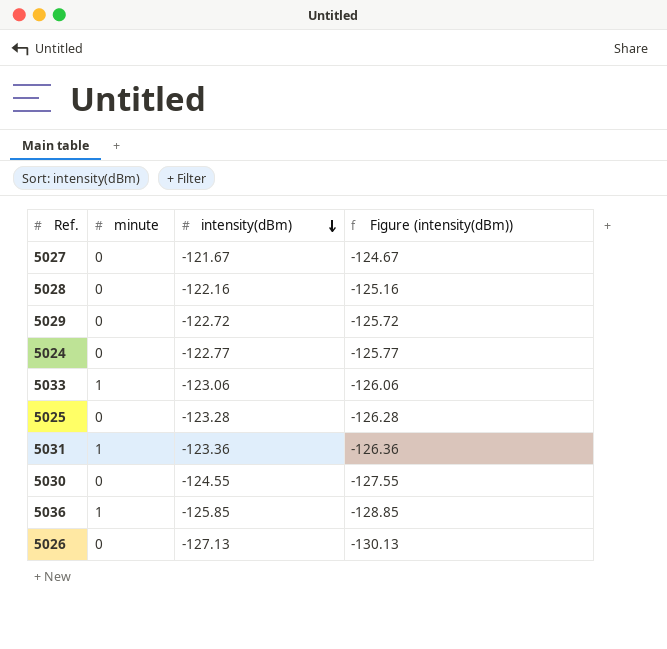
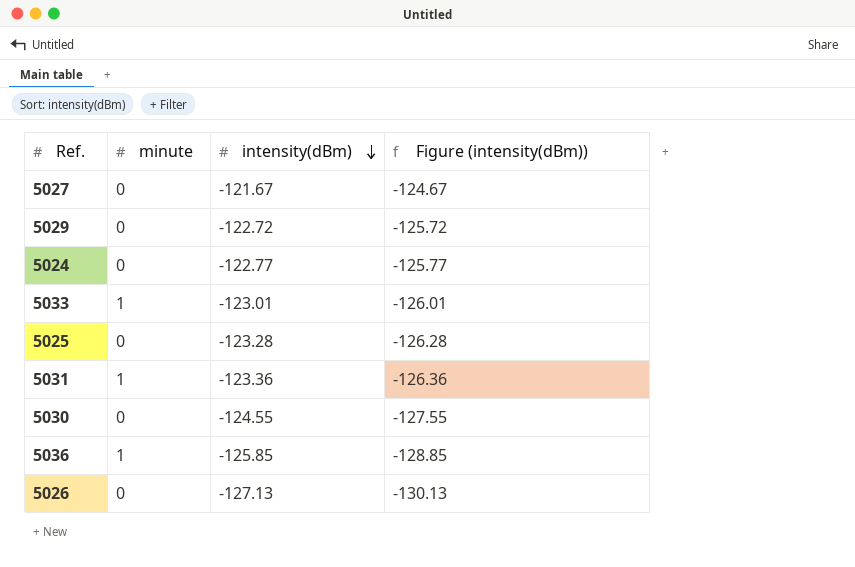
row 5028: 0 | -122.16 | -125.16 -> none
5033 | intensity(dBm): -123.06 -> -123.01
5033 | Figure (intensity(dBm)): -126.06 -> -126.01

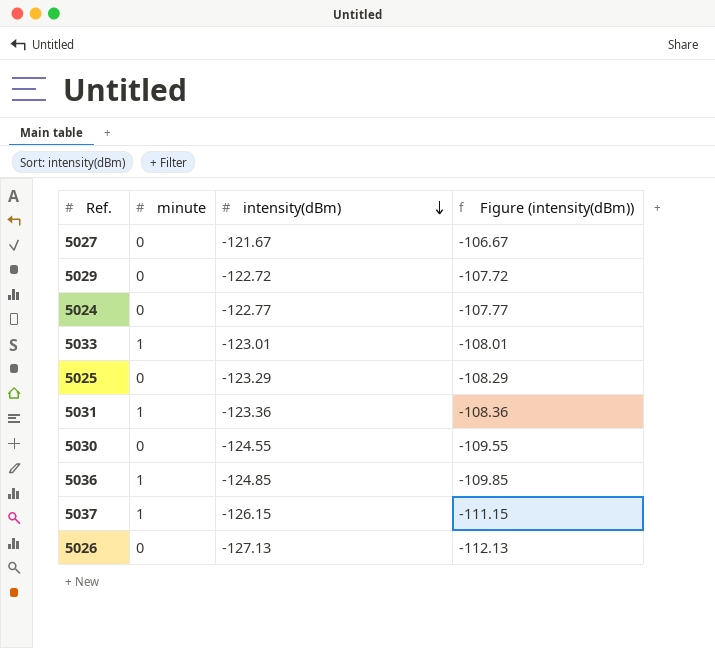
column Figure (intensity(dBm)) | formula: [intensity(dBm)] - 3 -> [intensity(dBm)] + 15
5025 | intensity(dBm): -123.28 -> -123.29
5036 | intensity(dBm): -125.85 -> -124.85
row 5037: none -> 1 | -126.15 | -111.15

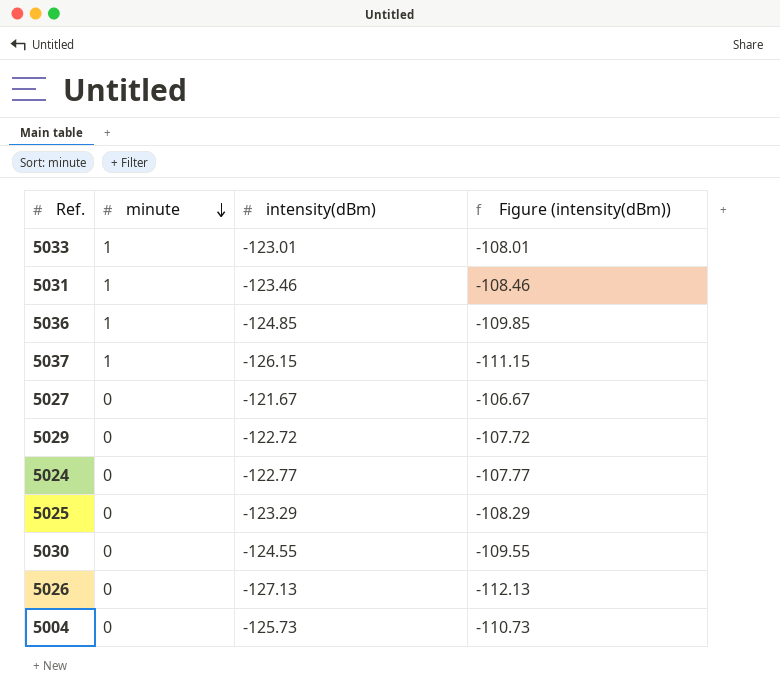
row order: intensity(dBm) descending -> minute descending
5031 | intensity(dBm): -123.36 -> -123.46
5031 | Figure (intensity(dBm)): -108.36 -> -108.46
row 5004: none -> 0 | -125.73 | -110.73

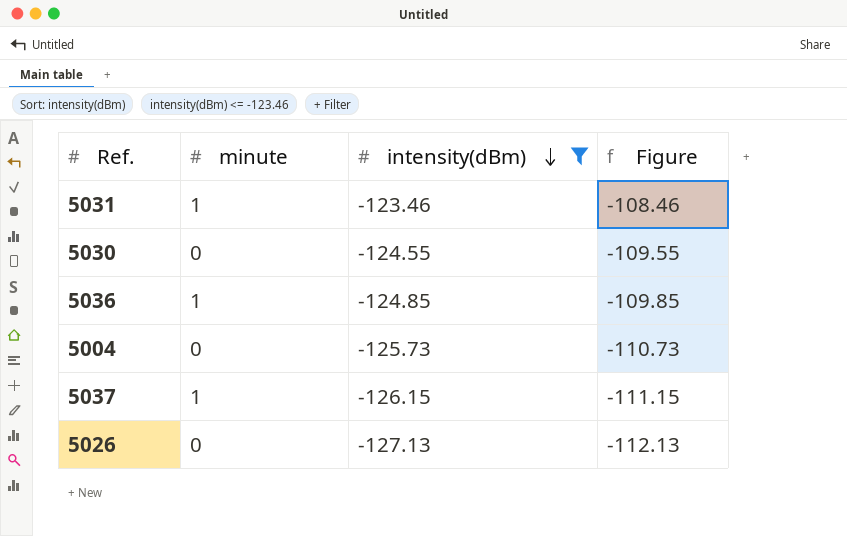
filter: none -> intensity(dBm) <= -123.46
row order: minute descending -> intensity(dBm) descending
column name: Figure (intensity(dBm)) -> Figure

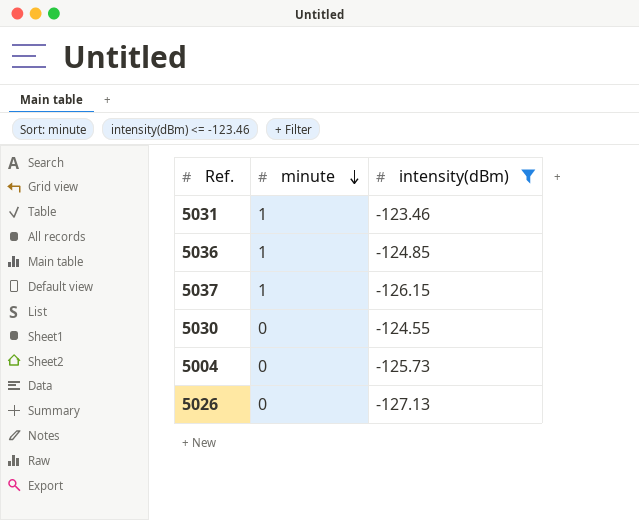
row order: intensity(dBm) descending -> minute descending
column Figure | formula: [intensity(dBm)] + 15 -> none

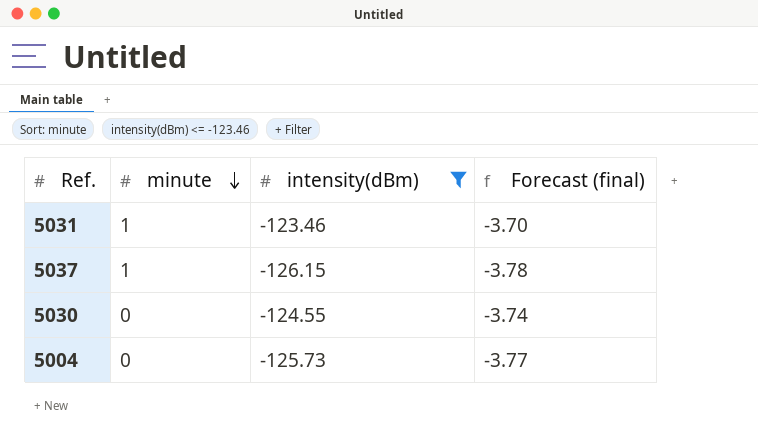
column Forecast (final) | formula: none -> [intensity(dBm)] * 0.03
row 5036: 1 | -124.85 -> none
row 5026: 0 | -127.13 -> none

